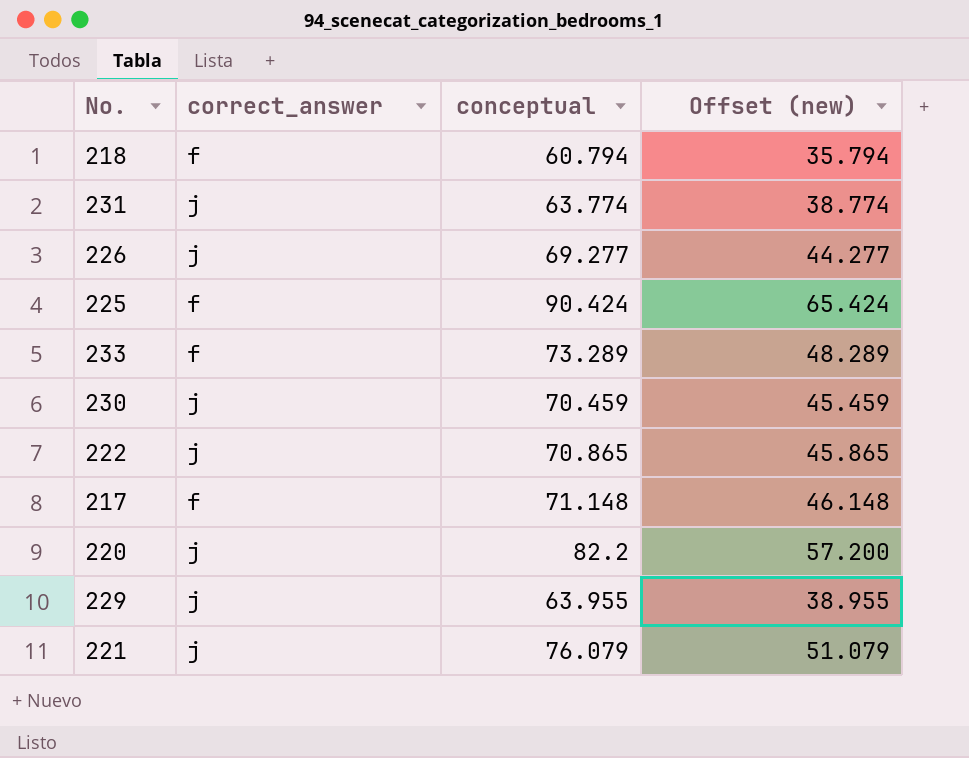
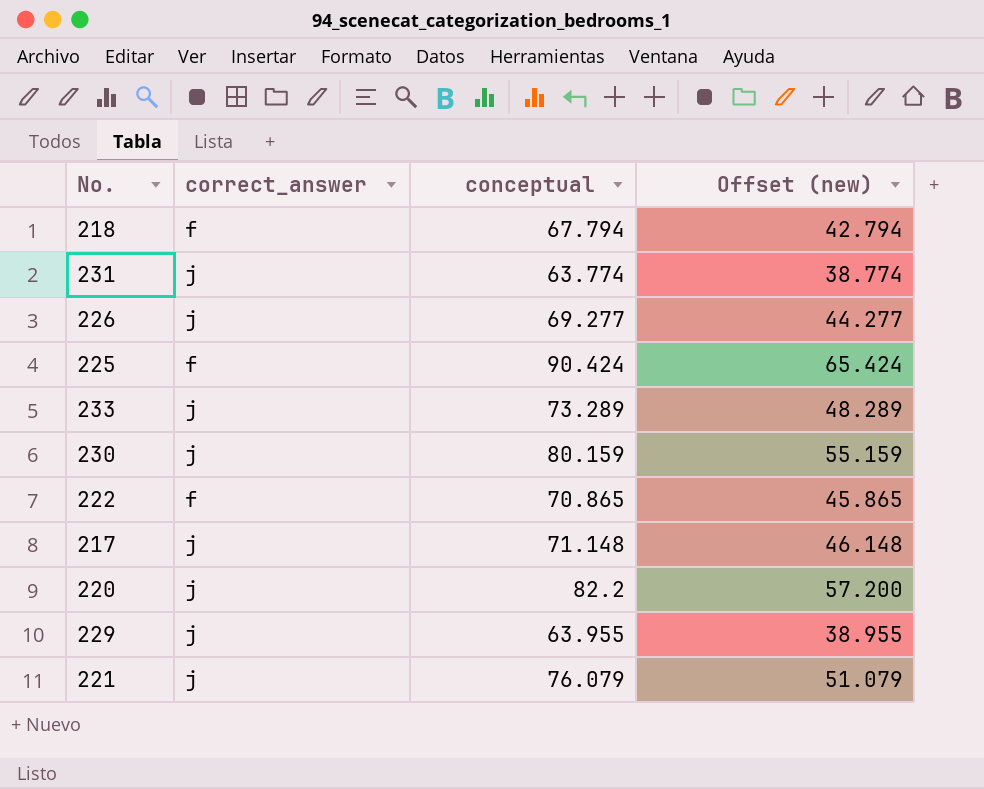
218 | conceptual: 60.794 -> 67.794
218 | Offset (new): 35.794 -> 42.794
233 | correct_answer: f -> j
230 | conceptual: 70.459 -> 80.159
230 | Offset (new): 45.459 -> 55.159
222 | correct_answer: j -> f
217 | correct_answer: f -> j

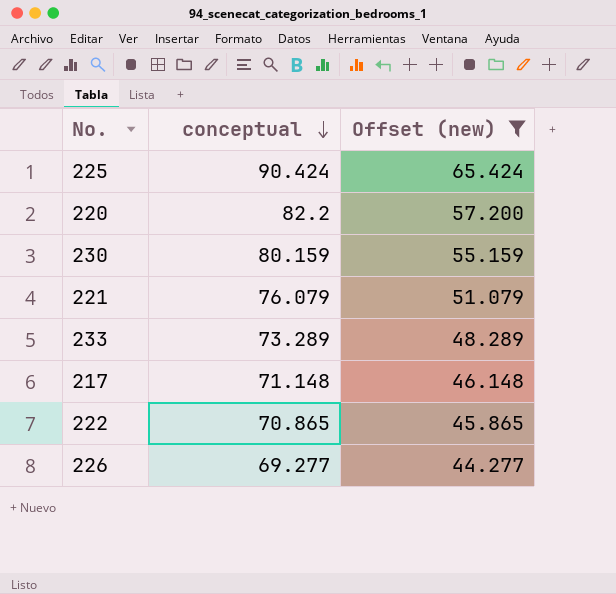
filter: none -> Offset (new) >= 44.277
row order: none -> conceptual descending
column correct_answer | position: 2 -> none

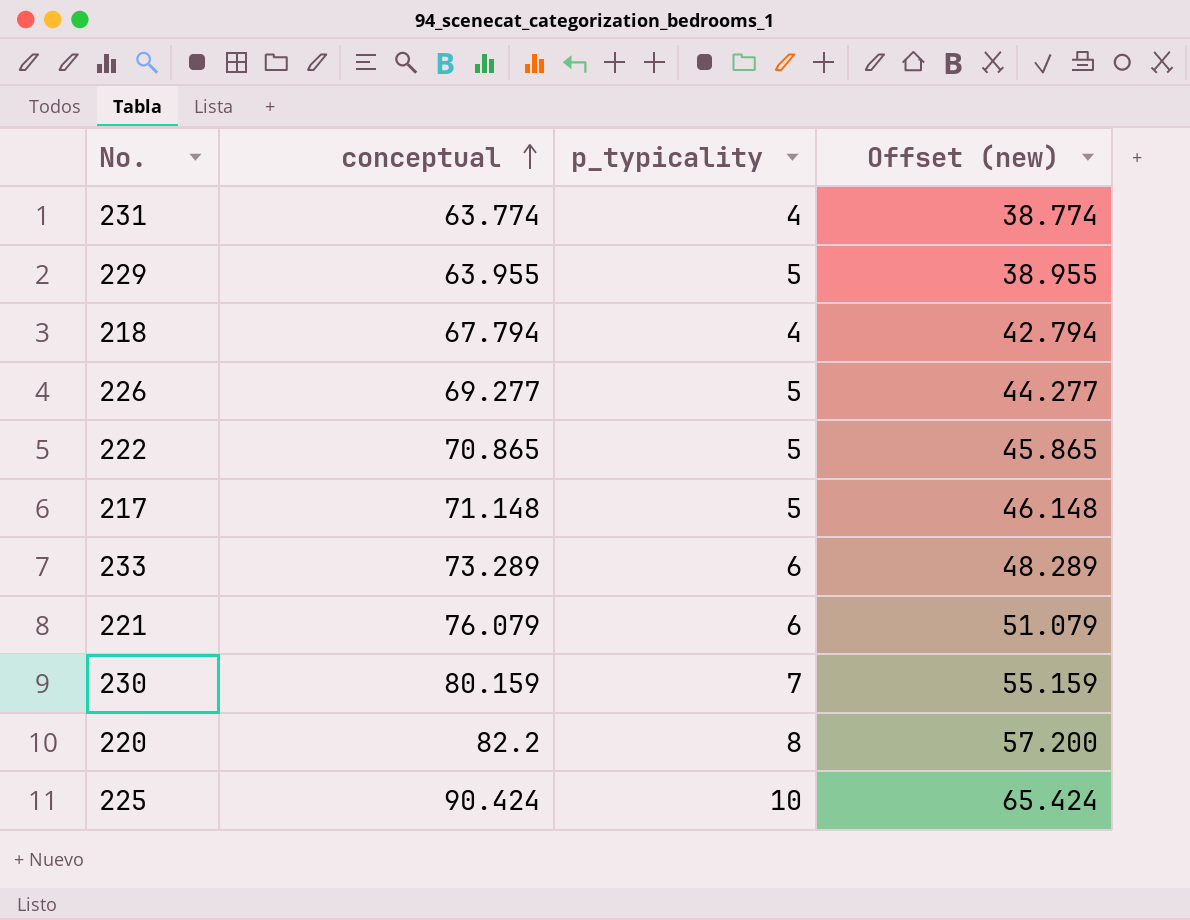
filter: Offset (new) >= 44.277 -> none
row order: conceptual descending -> conceptual ascending
column p_typicality | position: none -> 3

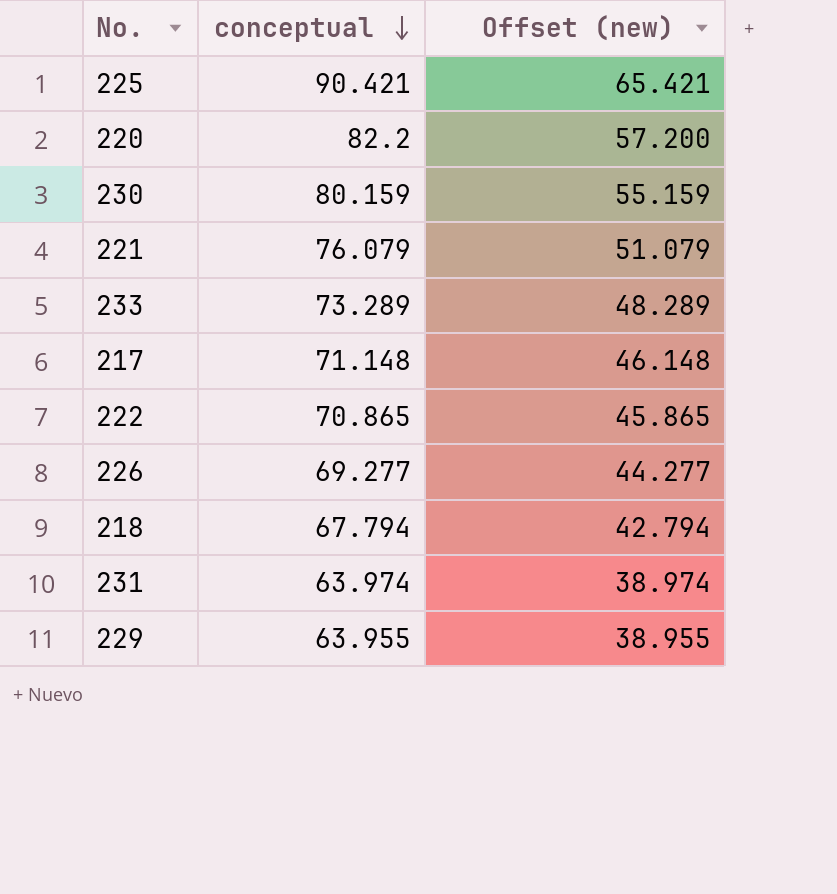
row order: conceptual ascending -> conceptual descending
column p_typicality | position: 3 -> none
225 | conceptual: 90.424 -> 90.421
225 | Offset (new): 65.424 -> 65.421
231 | conceptual: 63.774 -> 63.974
231 | Offset (new): 38.774 -> 38.974

